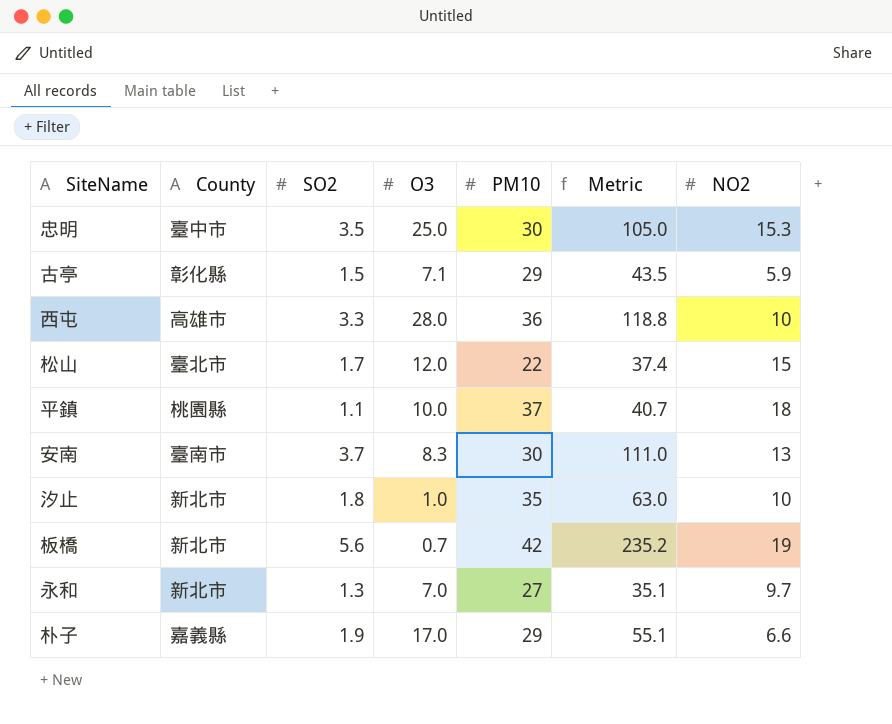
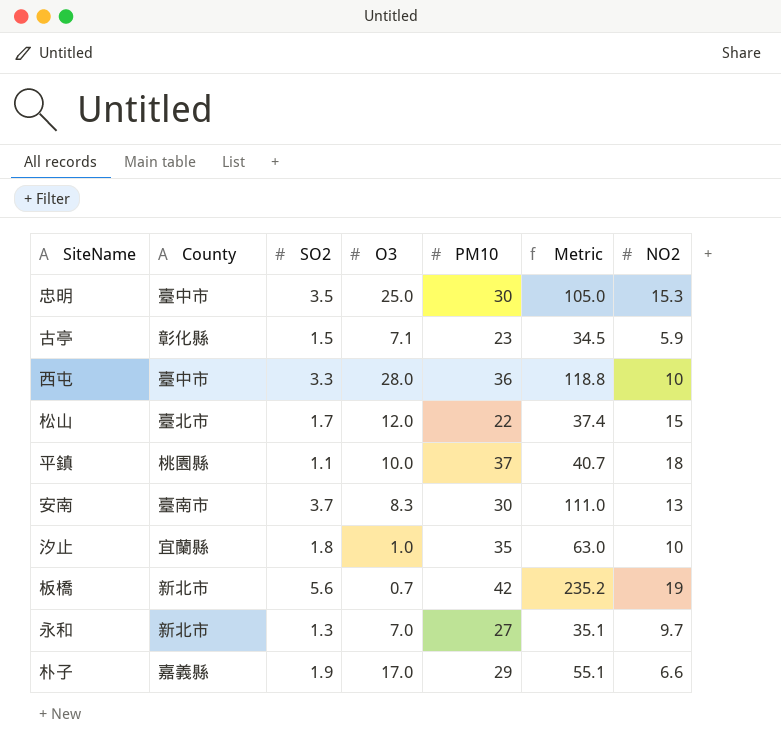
古亭 | PM10: 29 -> 23
古亭 | Metric: 43.5 -> 34.5
西屯 | County: 高雄市 -> 臺中市
汐止 | County: 新北市 -> 宜蘭縣

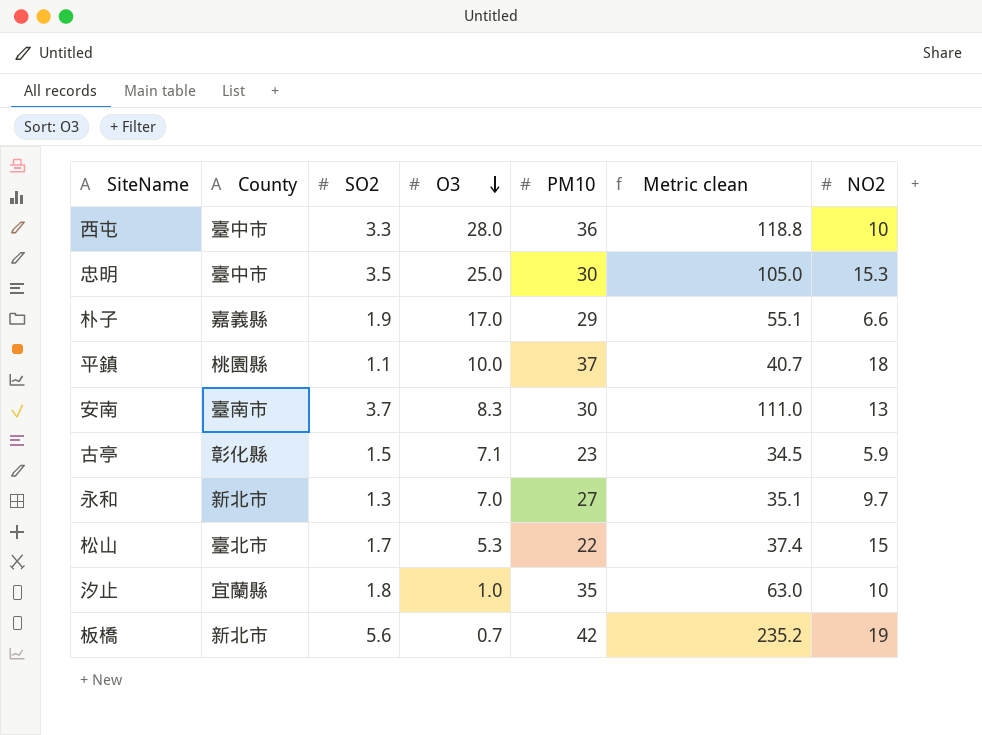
row order: none -> O3 descending
column name: Metric -> Metric clean
松山 | O3: 12.0 -> 5.3

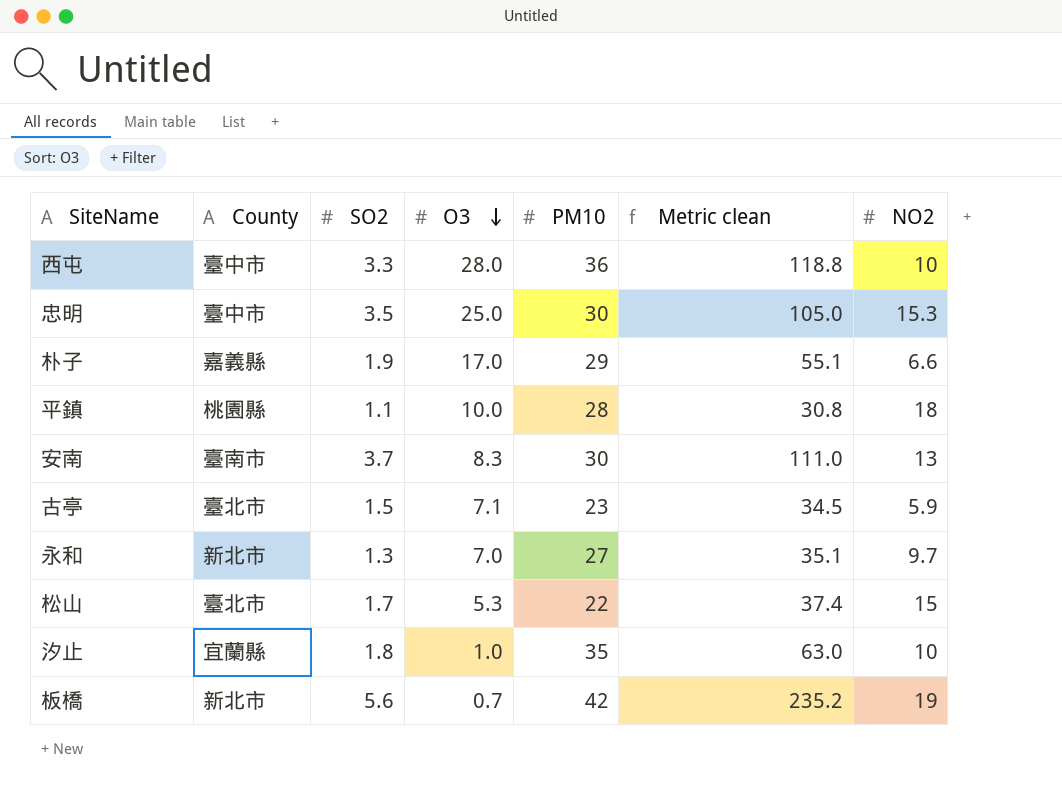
平鎮 | PM10: 37 -> 28
平鎮 | Metric clean: 40.7 -> 30.8
古亭 | County: 彰化縣 -> 臺北市

